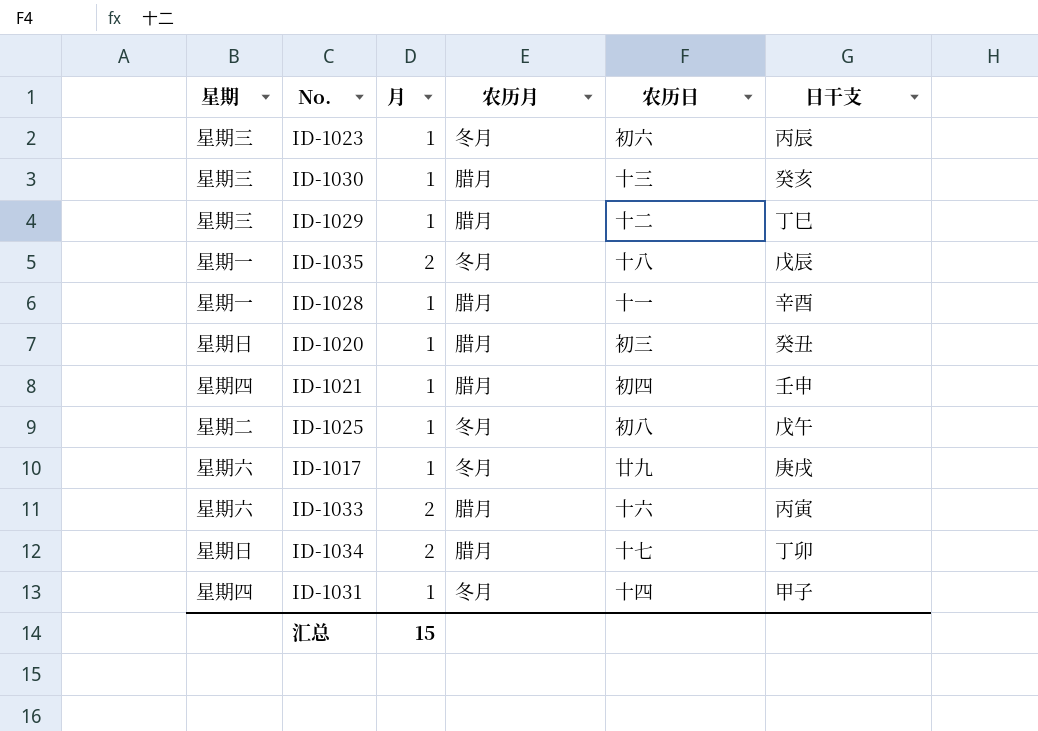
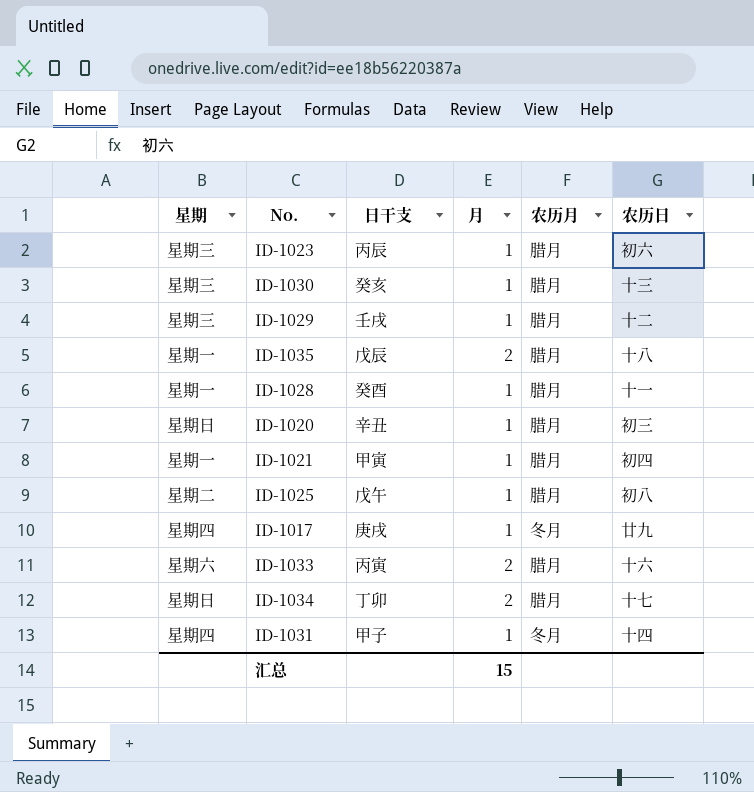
column 日干支 | position: 6 -> 3
ID-1023 | 农历月: 冬月 -> 腊月
ID-1029 | 日干支: 丁巳 -> 壬戌
ID-1035 | 农历月: 冬月 -> 腊月
ID-1028 | 日干支: 辛酉 -> 癸酉
ID-1020 | 日干支: 癸丑 -> 辛丑
ID-1021 | 星期: 星期四 -> 星期一
ID-1021 | 日干支: 壬申 -> 甲寅
ID-1025 | 农历月: 冬月 -> 腊月
ID-1017 | 星期: 星期六 -> 星期四

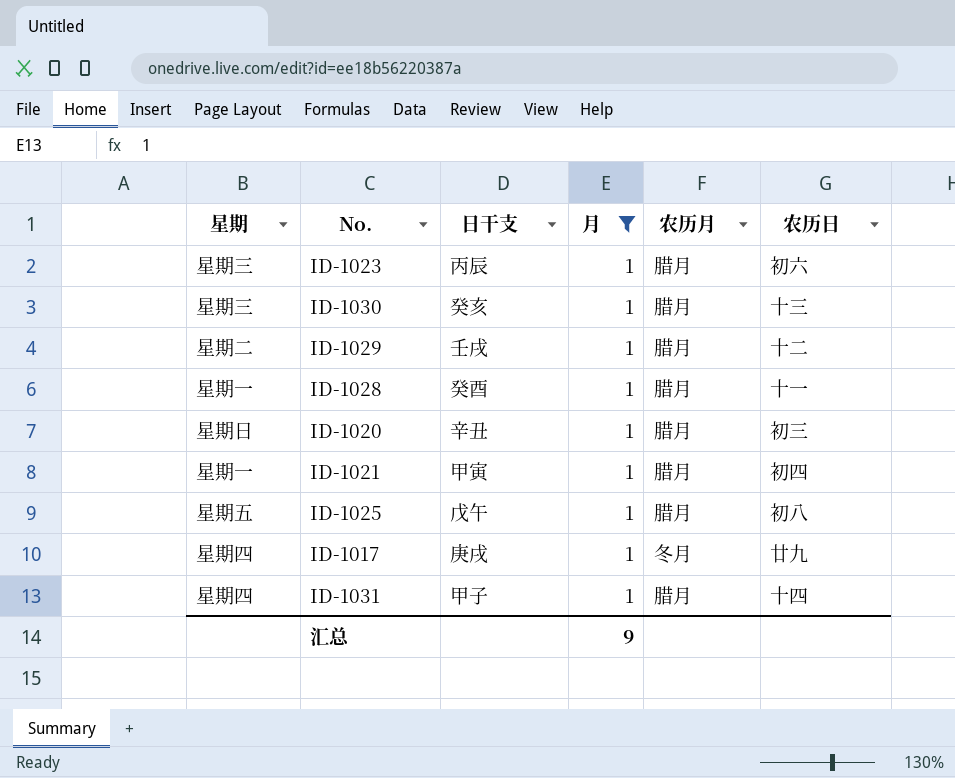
filter: none -> 月 = 1
ID-1029 | 星期: 星期三 -> 星期二
ID-1025 | 星期: 星期二 -> 星期五
ID-1031 | 农历月: 冬月 -> 腊月
汇总 | 月: 15 -> 9

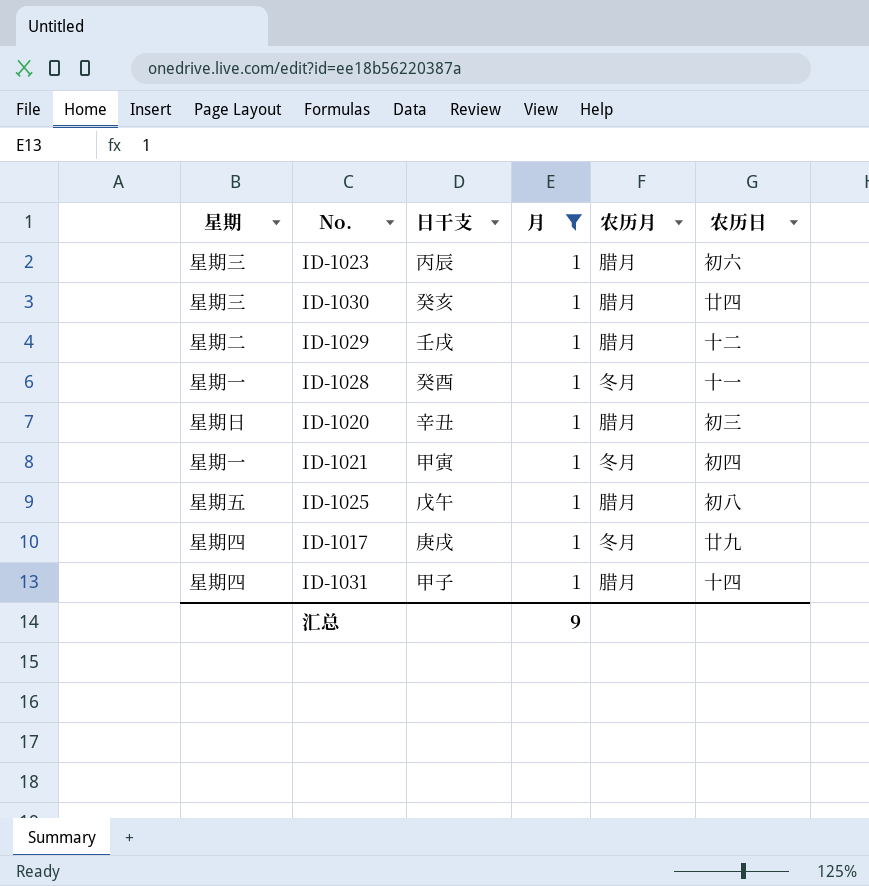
ID-1030 | 农历日: 十三 -> 廿四
ID-1028 | 农历月: 腊月 -> 冬月
ID-1021 | 农历月: 腊月 -> 冬月

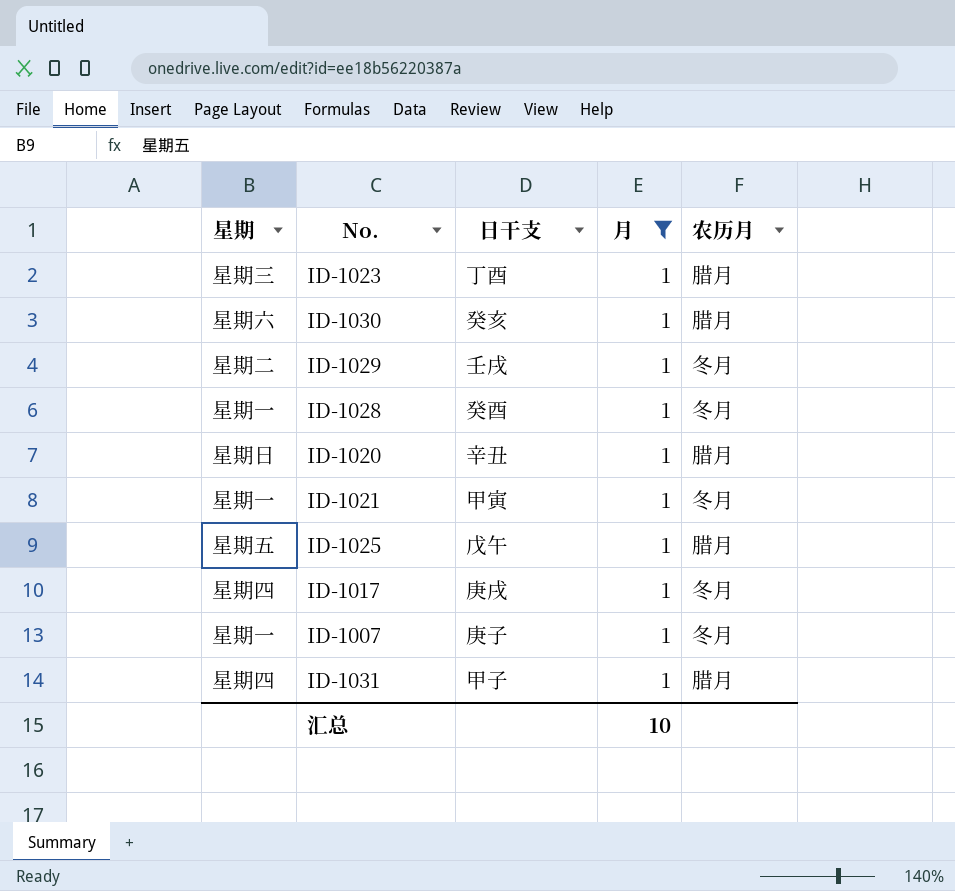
column 农历日 | position: 6 -> none
ID-1023 | 日干支: 丙辰 -> 丁酉
ID-1030 | 星期: 星期三 -> 星期六
ID-1029 | 农历月: 腊月 -> 冬月
row ID-1007: none -> 星期一 | 庚子 | 1 | 冬月
汇总 | 月: 9 -> 10

